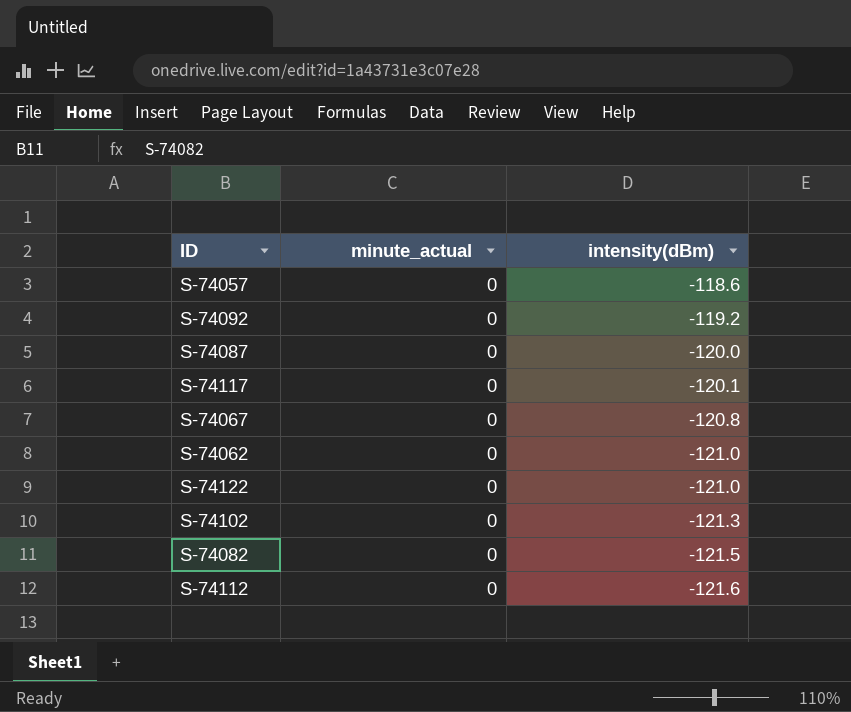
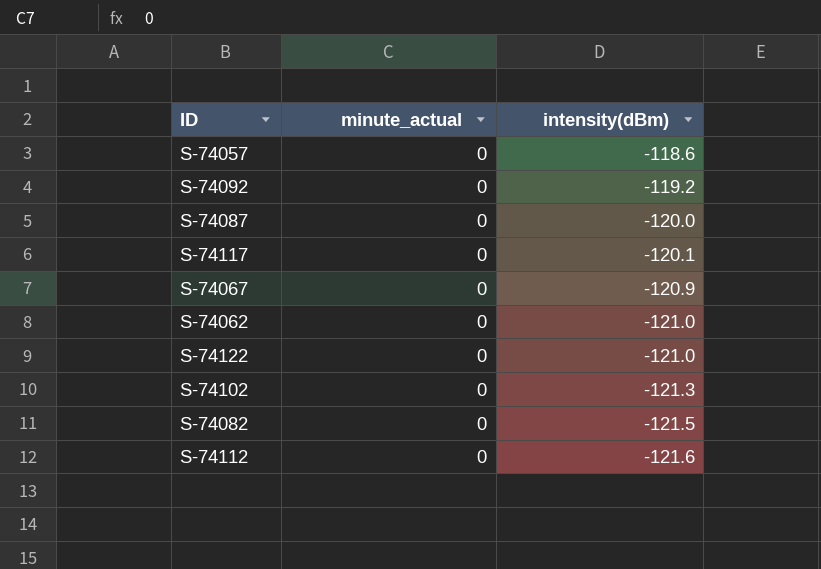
S-74067 | intensity(dBm): -120.8 -> -120.9

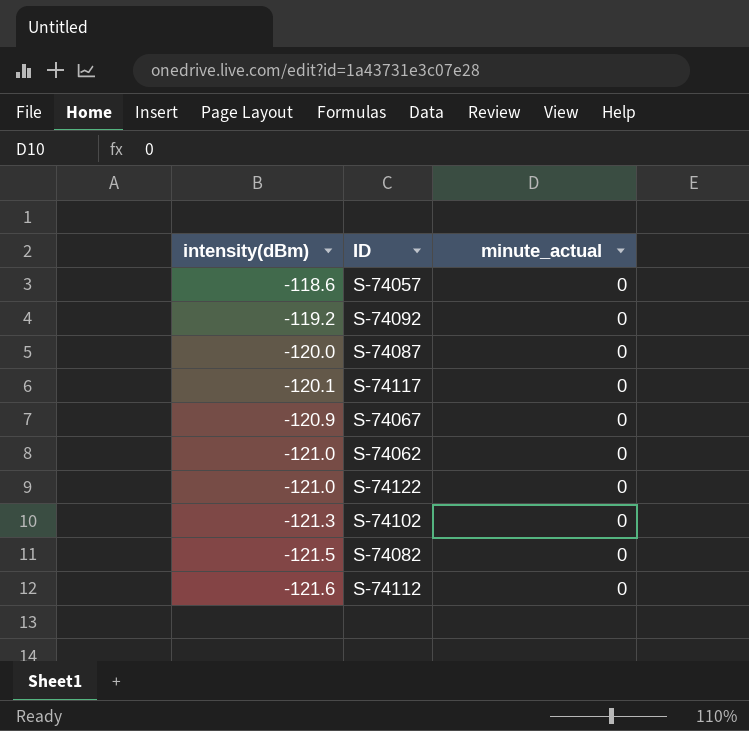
column intensity(dBm) | position: 3 -> 1

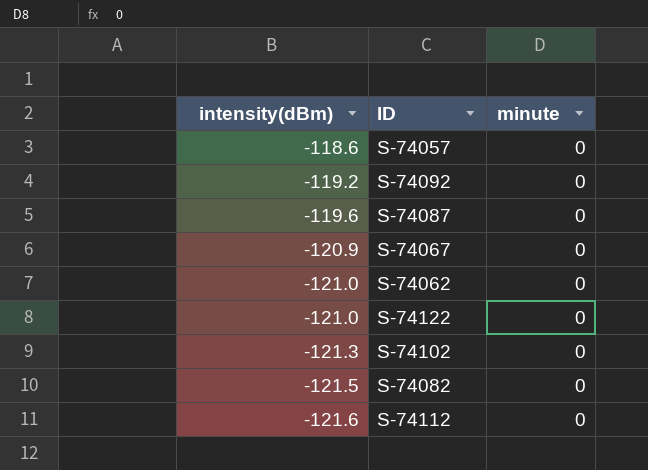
column name: minute_actual -> minute
row S-74117: -120.1 | 0 -> none
S-74087 | intensity(dBm): -120.0 -> -119.6

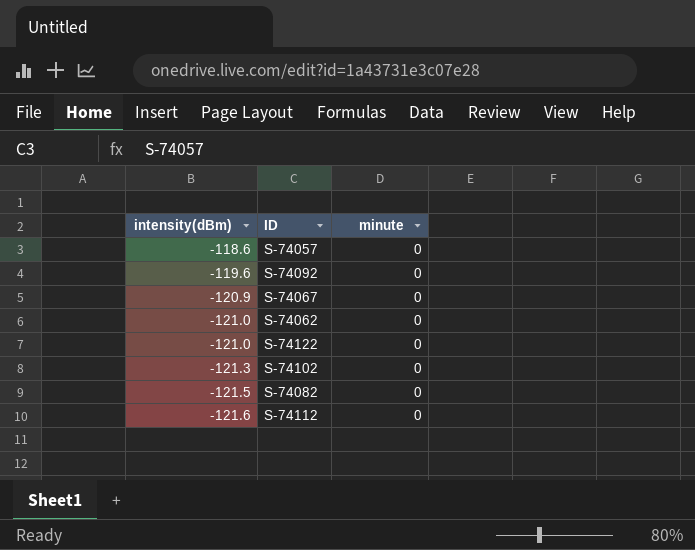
row S-74087: -119.6 | 0 -> none
S-74092 | intensity(dBm): -119.2 -> -119.6

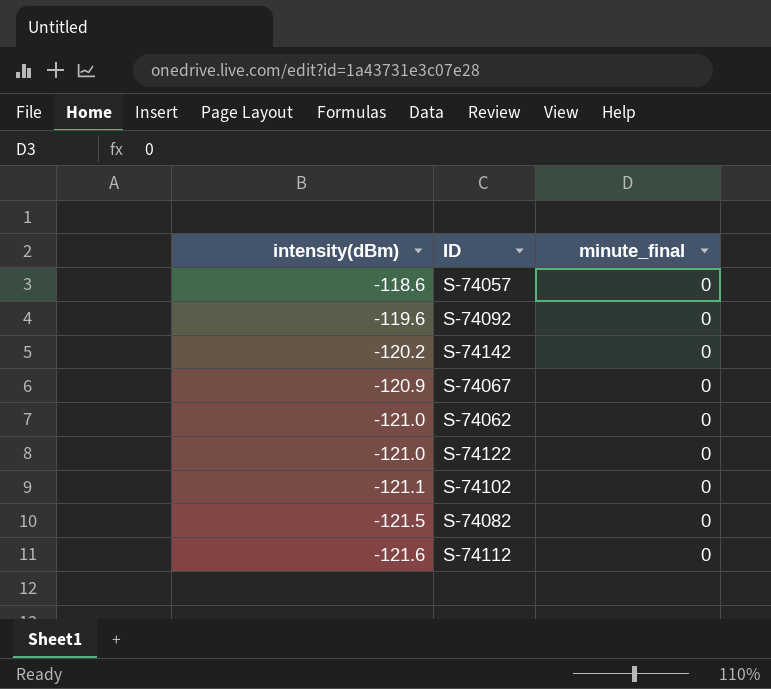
column name: minute -> minute_final
row S-74142: none -> -120.2 | 0
S-74102 | intensity(dBm): -121.3 -> -121.1

